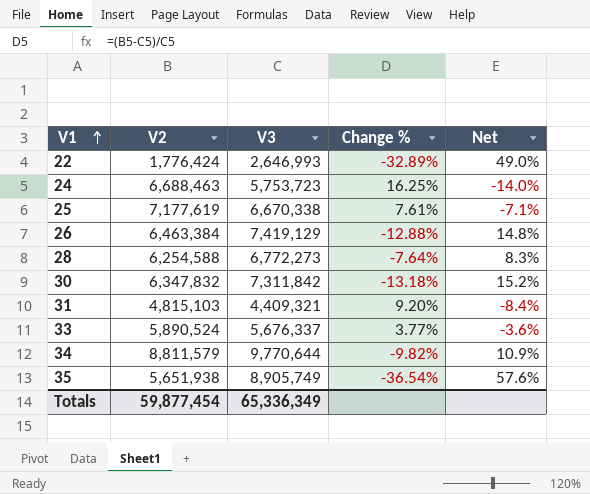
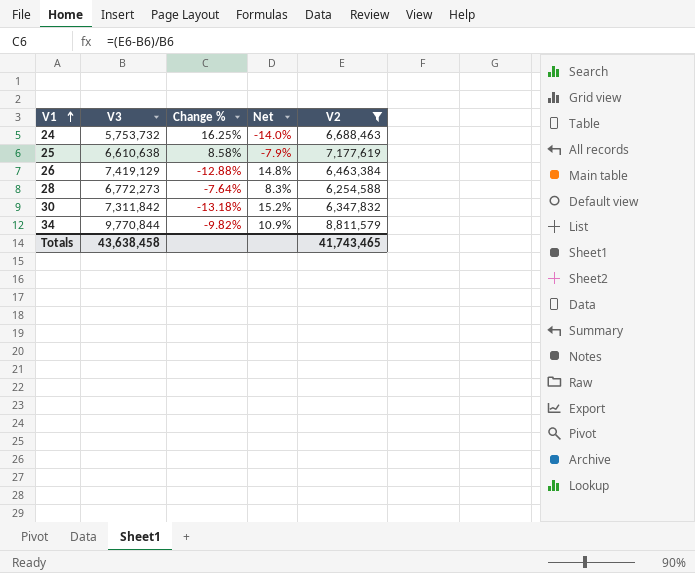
filter: none -> V2 >= 6,254,588
column V2 | position: 2 -> 5
24 | V3: 5,753,723 -> 5,753,732
25 | V3: 6,670,338 -> 6,610,638
25 | Change %: 7.61% -> 8.58%
25 | Net: -7.1% -> -7.9%
34 | V3: 9,770,644 -> 9,770,844
Totals | V3: 65,336,349 -> 43,638,458
Totals | V2: 59,877,454 -> 41,743,465

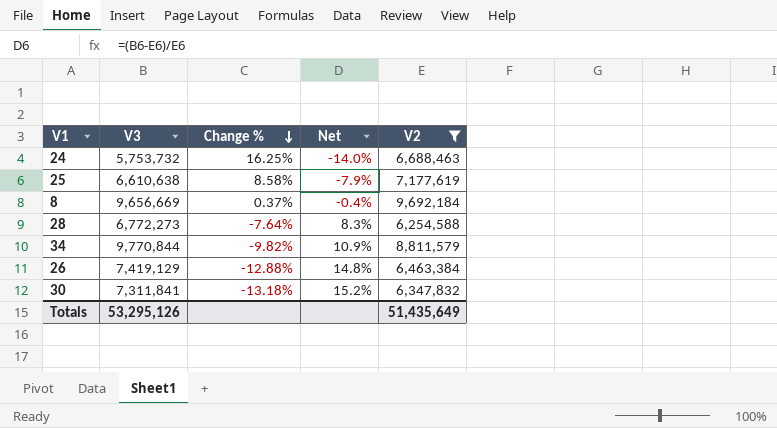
row order: V1 ascending -> Change % descending
row 8: none -> 9,656,669 | 0.37% | -0.4% | 9,692,184
30 | V3: 7,311,842 -> 7,311,841
Totals | V3: 43,638,458 -> 53,295,126
Totals | V2: 41,743,465 -> 51,435,649

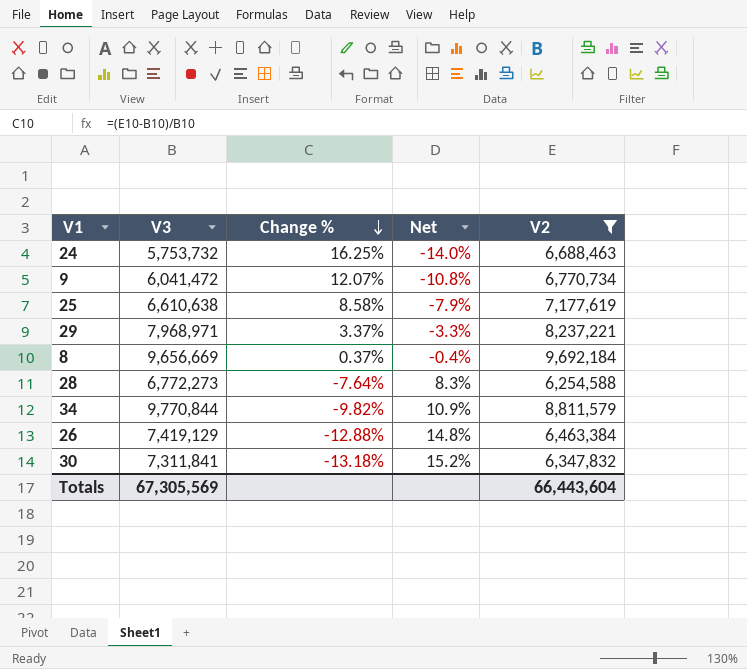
row 9: none -> 6,041,472 | 12.07% | -10.8% | 6,770,734
row 29: none -> 7,968,971 | 3.37% | -3.3% | 8,237,221
Totals | V3: 53,295,126 -> 67,305,569
Totals | V2: 51,435,649 -> 66,443,604

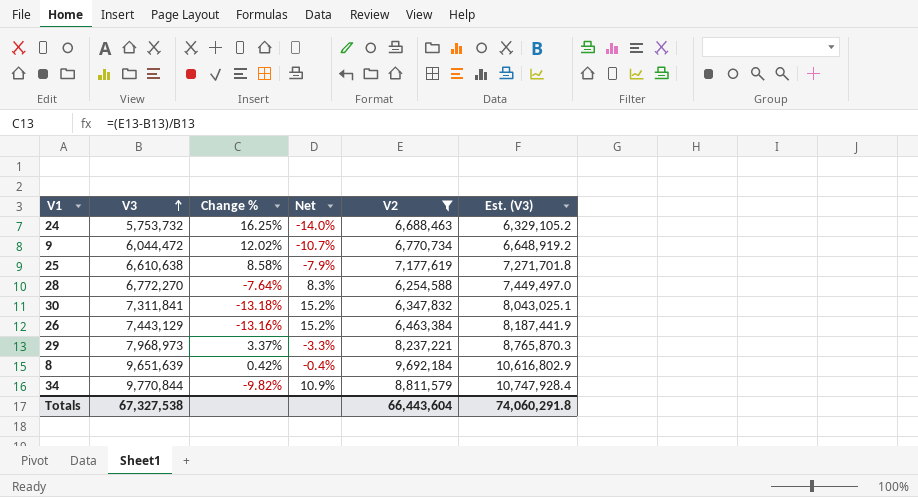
row order: Change % descending -> V3 ascending
column Est. (V3) | formula: none -> [V3] * 1.1
9 | V3: 6,041,472 -> 6,044,472
9 | Change %: 12.07% -> 12.02%
9 | Net: -10.8% -> -10.7%
28 | V3: 6,772,273 -> 6,772,270
26 | V3: 7,419,129 -> 7,443,129
26 | Change %: -12.88% -> -13.16%
26 | Net: 14.8% -> 15.2%
29 | V3: 7,968,971 -> 7,968,973
8 | V3: 9,656,669 -> 9,651,639
8 | Change %: 0.37% -> 0.42%
Totals | V3: 67,305,569 -> 67,327,538

